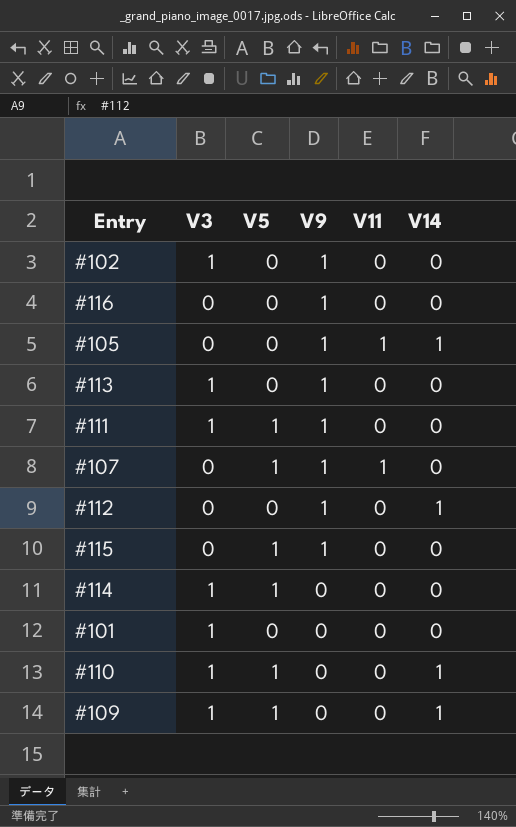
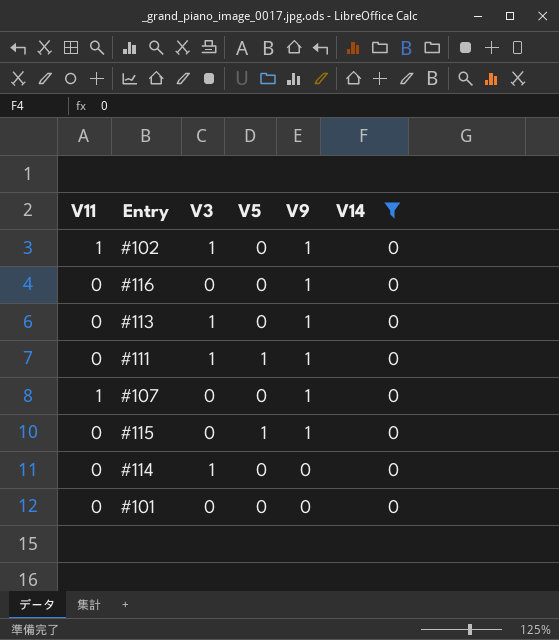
filter: none -> V14 = 0
column V11 | position: 5 -> 1
#102 | V11: 0 -> 1
#107 | V5: 1 -> 0
#114 | V5: 1 -> 0
#101 | V3: 1 -> 0

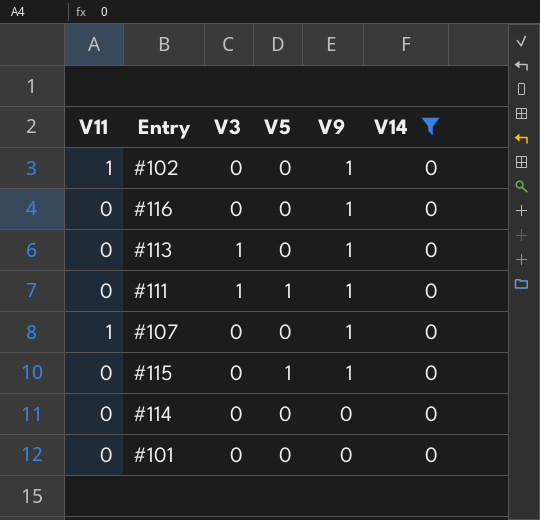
#102 | V3: 1 -> 0
#114 | V3: 1 -> 0

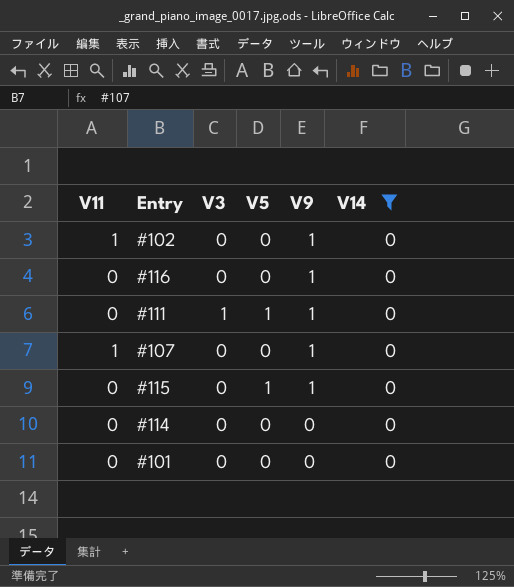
row #113: 0 | 1 | 0 | 1 | 0 -> none

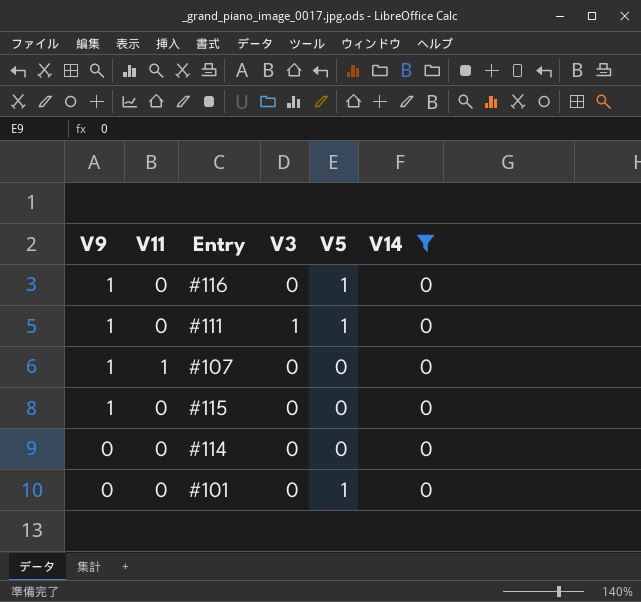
column V9 | position: 5 -> 1
row #102: 1 | 0 | 0 | 1 | 0 -> none
#116 | V5: 0 -> 1
#115 | V5: 1 -> 0
#101 | V5: 0 -> 1

